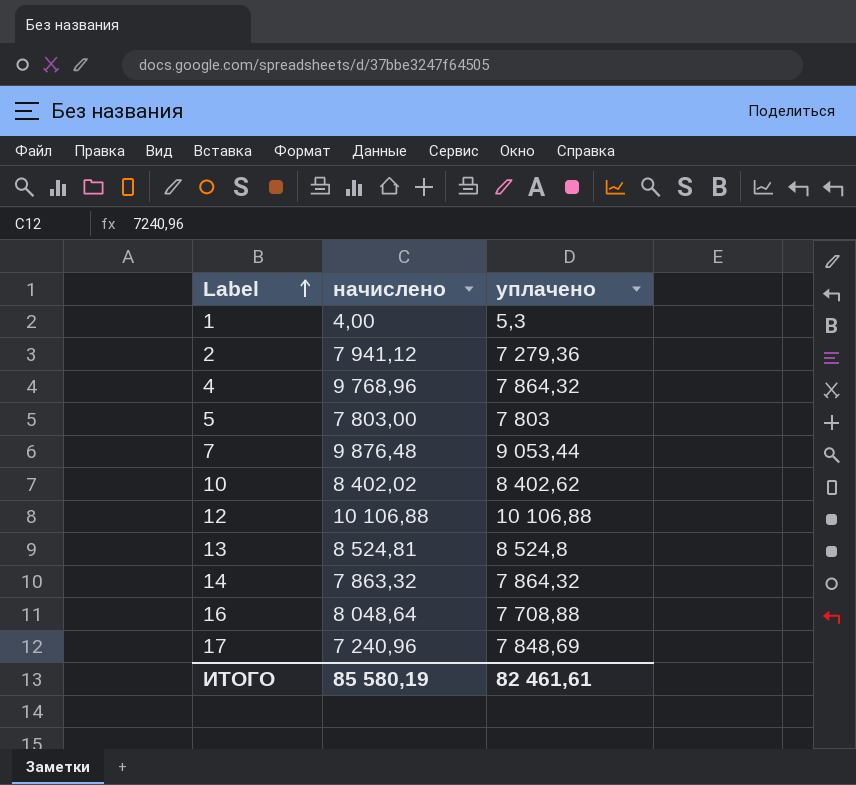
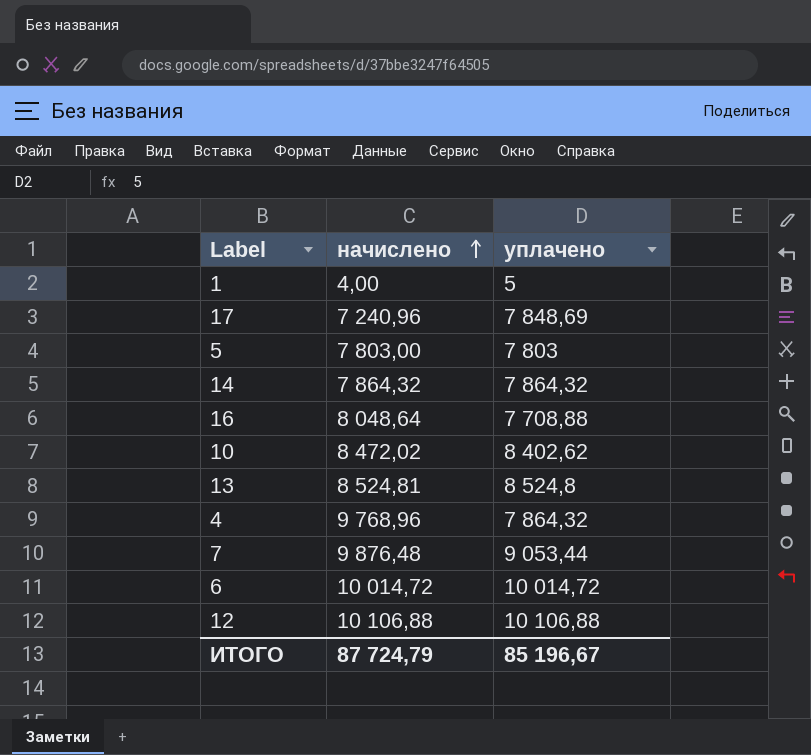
row order: Label ascending -> начислено ascending
row 2: 7 941,12 | 7 279,36 -> none
1 | уплачено: 5,3 -> 5
14 | начислено: 7 863,32 -> 7 864,32
10 | начислено: 8 402,02 -> 8 472,02
row 6: none -> 10 014,72 | 10 014,72
ИТОГО | начислено: 85 580,19 -> 87 724,79
ИТОГО | уплачено: 82 461,61 -> 85 196,67

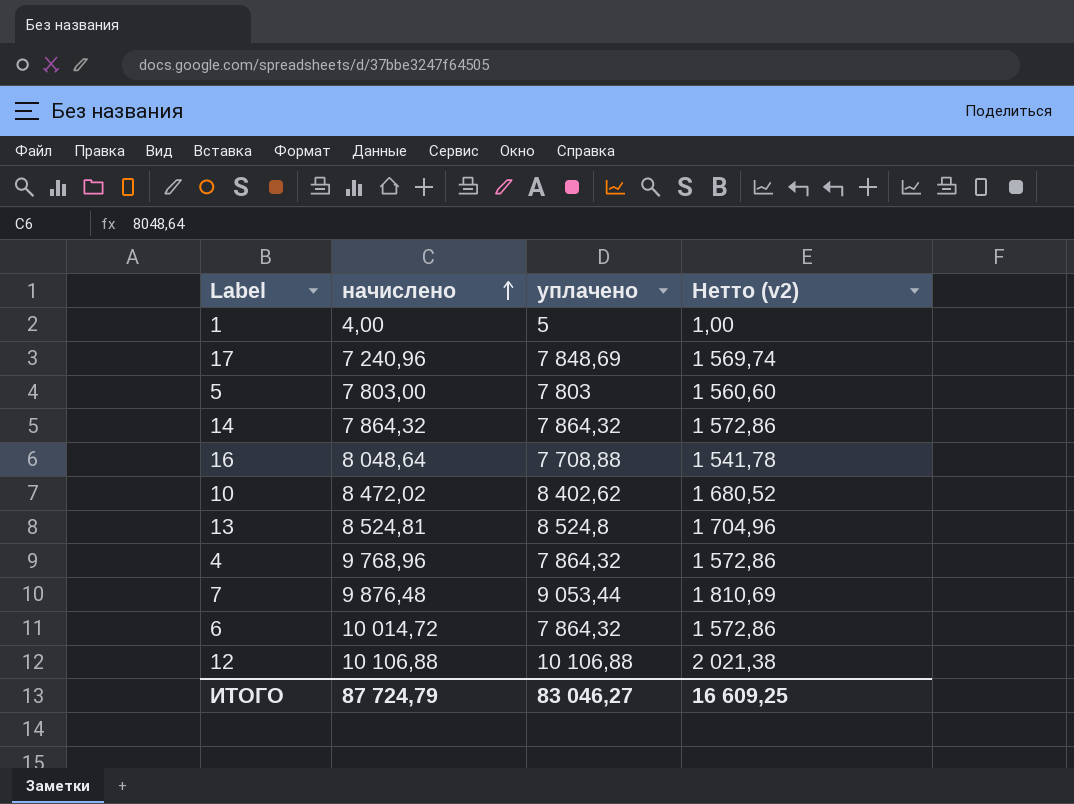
column Нетто (v2) | formula: none -> [уплачено] * 0,2
6 | уплачено: 10 014,72 -> 7 864,32
ИТОГО | уплачено: 85 196,67 -> 83 046,27

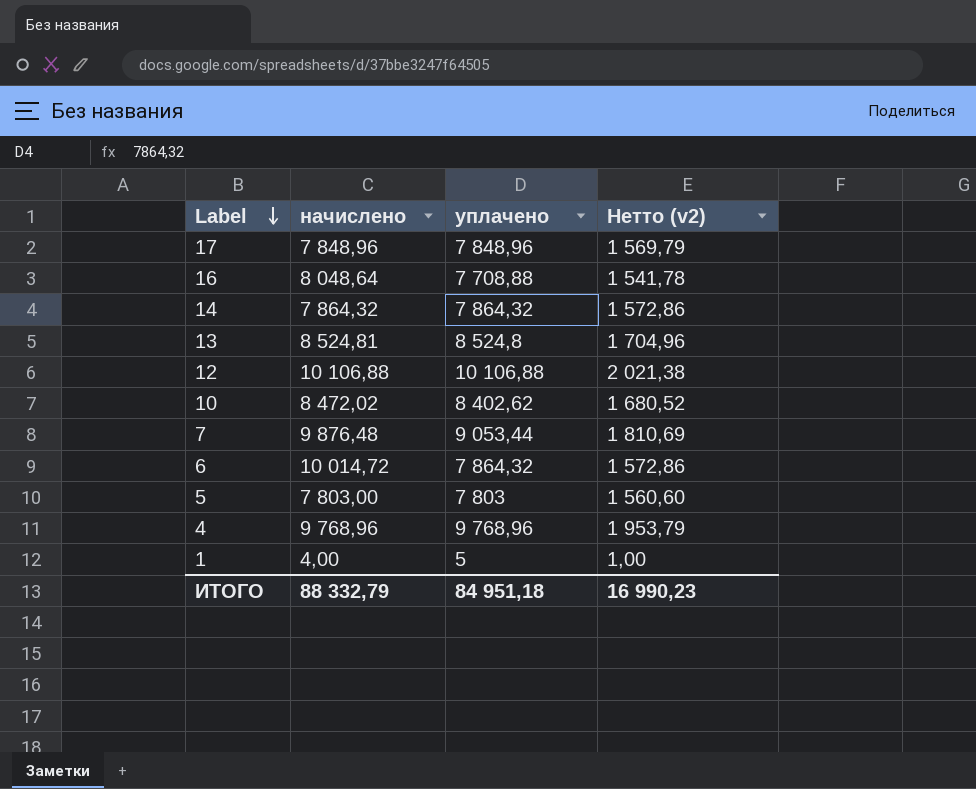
row order: начислено ascending -> Label descending
17 | начислено: 7 240,96 -> 7 848,96
17 | уплачено: 7 848,69 -> 7 848,96
17 | Нетто (v2): 1 569,74 -> 1 569,79
4 | уплачено: 7 864,32 -> 9 768,96
4 | Нетто (v2): 1 572,86 -> 1 953,79
ИТОГО | начислено: 87 724,79 -> 88 332,79
ИТОГО | уплачено: 83 046,27 -> 84 951,18
ИТОГО | Нетто (v2): 16 609,25 -> 16 990,23

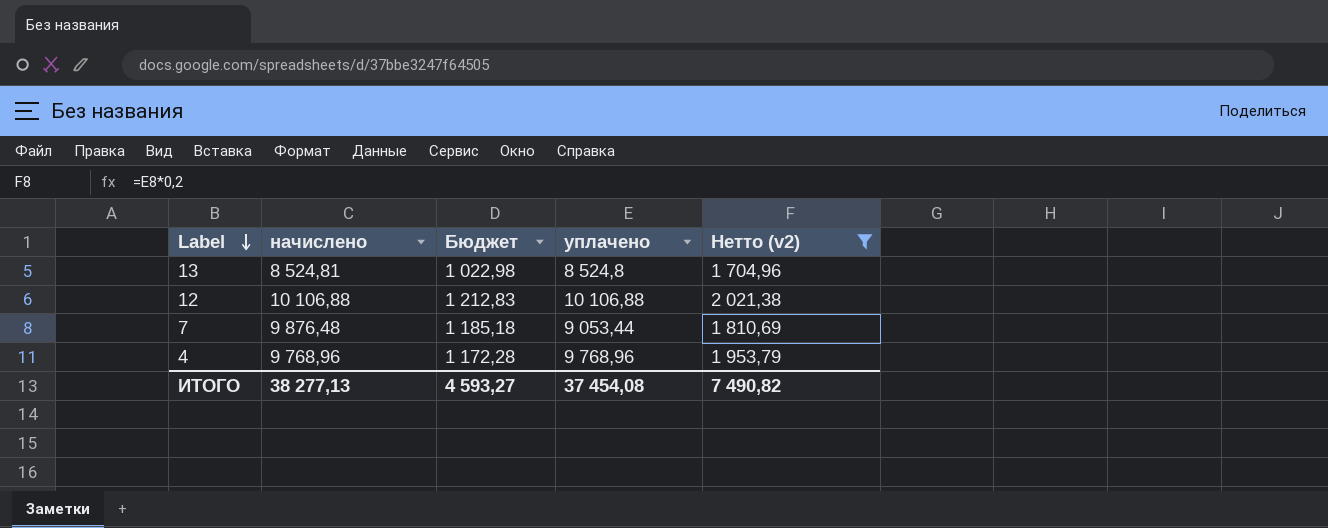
filter: none -> Нетто (v2) >= 1 704,96
column Бюджет | formula: none -> [начислено] * 0,12
ИТОГО | начислено: 88 332,79 -> 38 277,13
ИТОГО | уплачено: 84 951,18 -> 37 454,08
ИТОГО | Нетто (v2): 16 990,23 -> 7 490,82

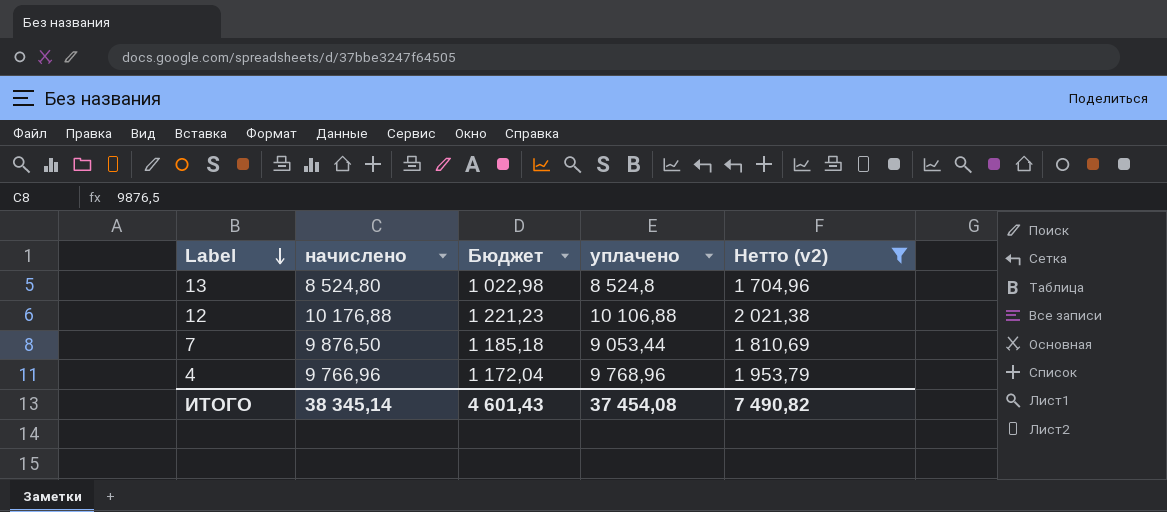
13 | начислено: 8 524,81 -> 8 524,80
12 | начислено: 10 106,88 -> 10 176,88
12 | Бюджет: 1 212,83 -> 1 221,23
7 | начислено: 9 876,48 -> 9 876,50
4 | начислено: 9 768,96 -> 9 766,96
4 | Бюджет: 1 172,28 -> 1 172,04
ИТОГО | начислено: 38 277,13 -> 38 345,14
ИТОГО | Бюджет: 4 593,27 -> 4 601,43

